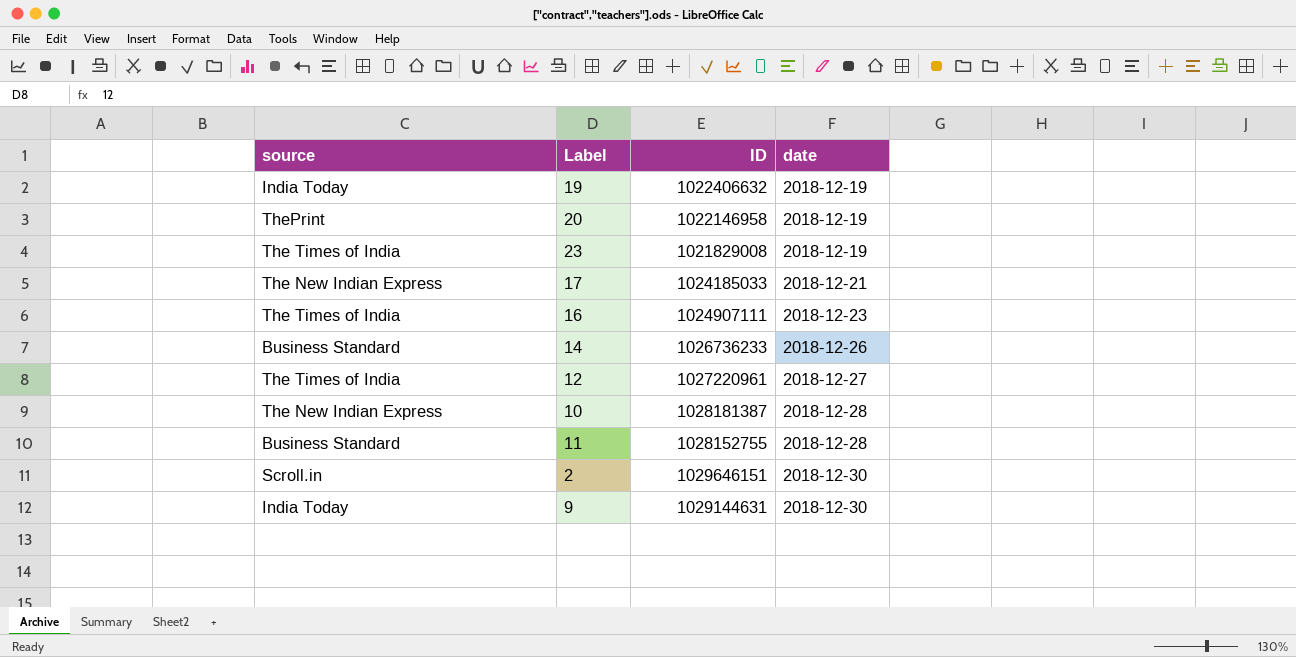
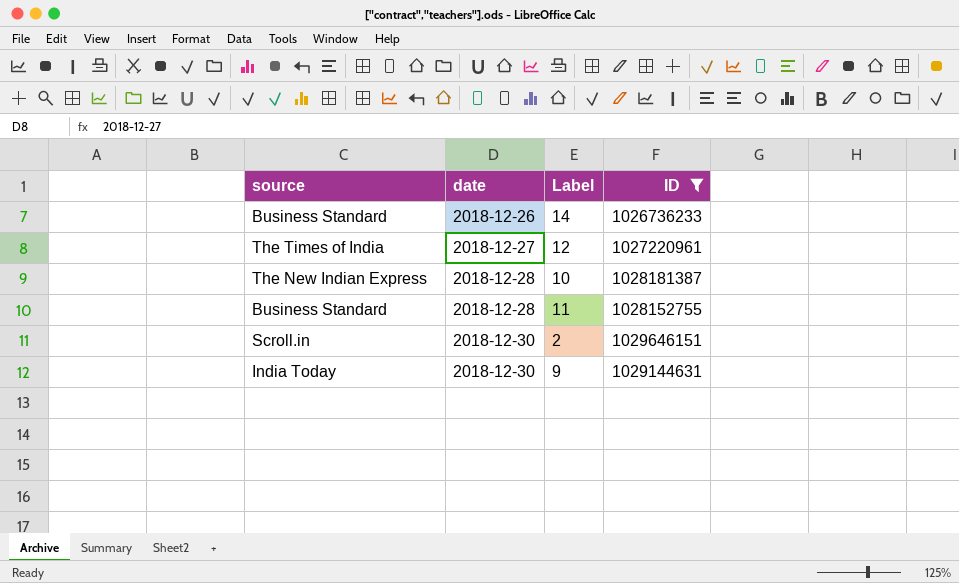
filter: none -> ID >= 1026736233
column date | position: 4 -> 2

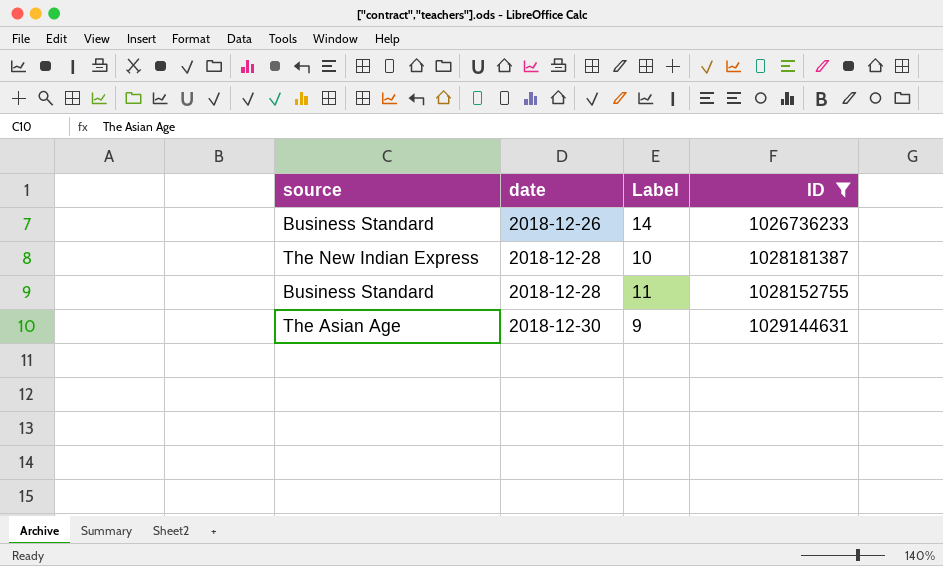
row 12: The Times of India | 2018-12-27 | 1027220961 -> none
row 2: Scroll.in | 2018-12-30 | 1029646151 -> none
9 | source: India Today -> The Asian Age

